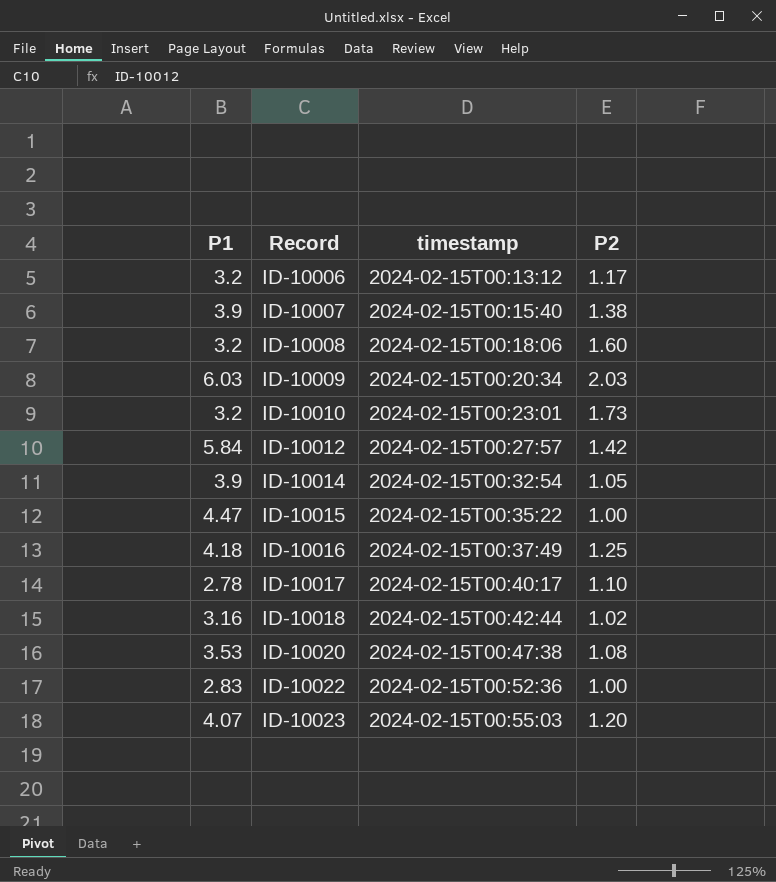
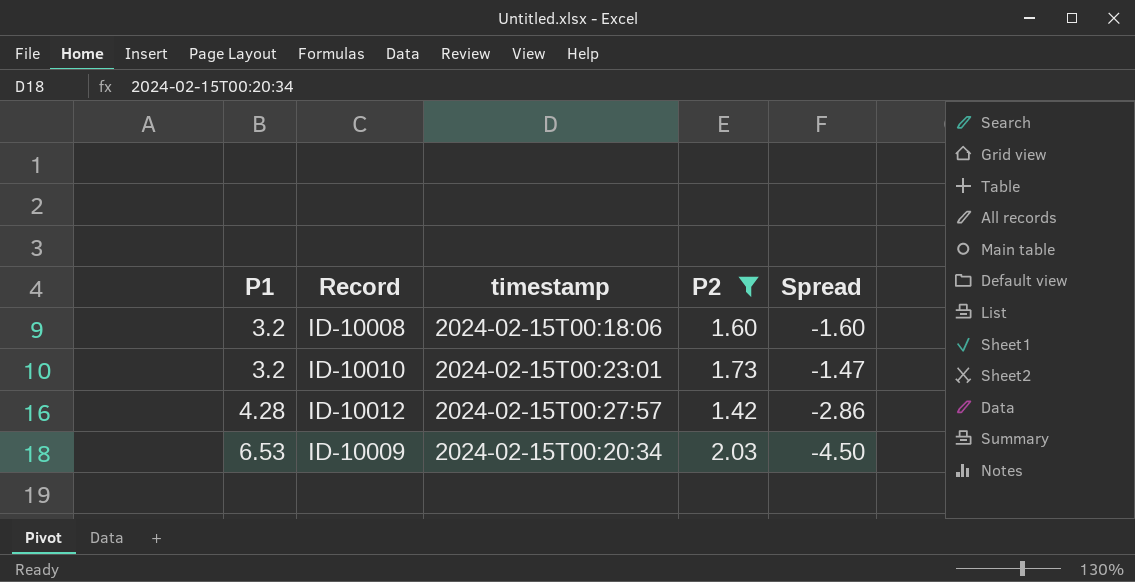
filter: none -> P2 >= 1.42
row order: Record ascending -> P1 ascending
column Spread | formula: none -> [P2] - [P1]
ID-10012 | P1: 5.84 -> 4.28
ID-10009 | P1: 6.03 -> 6.53

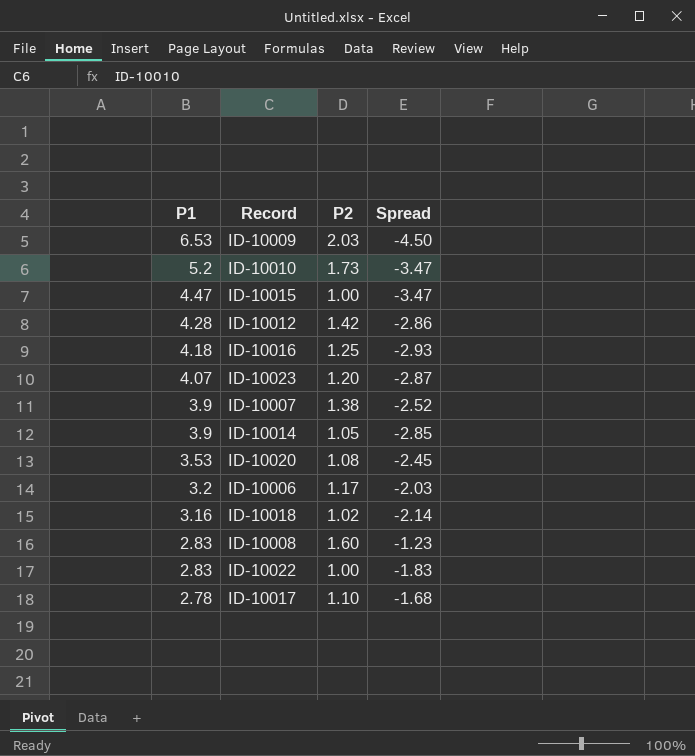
filter: P2 >= 1.42 -> none
row order: P1 ascending -> P1 descending
column timestamp | position: 3 -> none
ID-10010 | P1: 3.2 -> 5.2
ID-10010 | Spread: -1.47 -> -3.47
ID-10008 | P1: 3.2 -> 2.83
ID-10008 | Spread: -1.60 -> -1.23

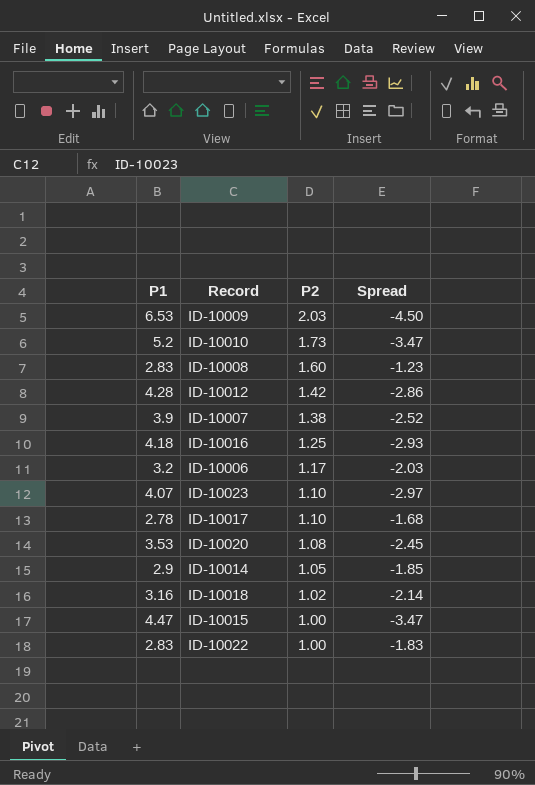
row order: P1 descending -> P2 descending
ID-10023 | P2: 1.20 -> 1.10
ID-10023 | Spread: -2.87 -> -2.97
ID-10014 | P1: 3.9 -> 2.9
ID-10014 | Spread: -2.85 -> -1.85

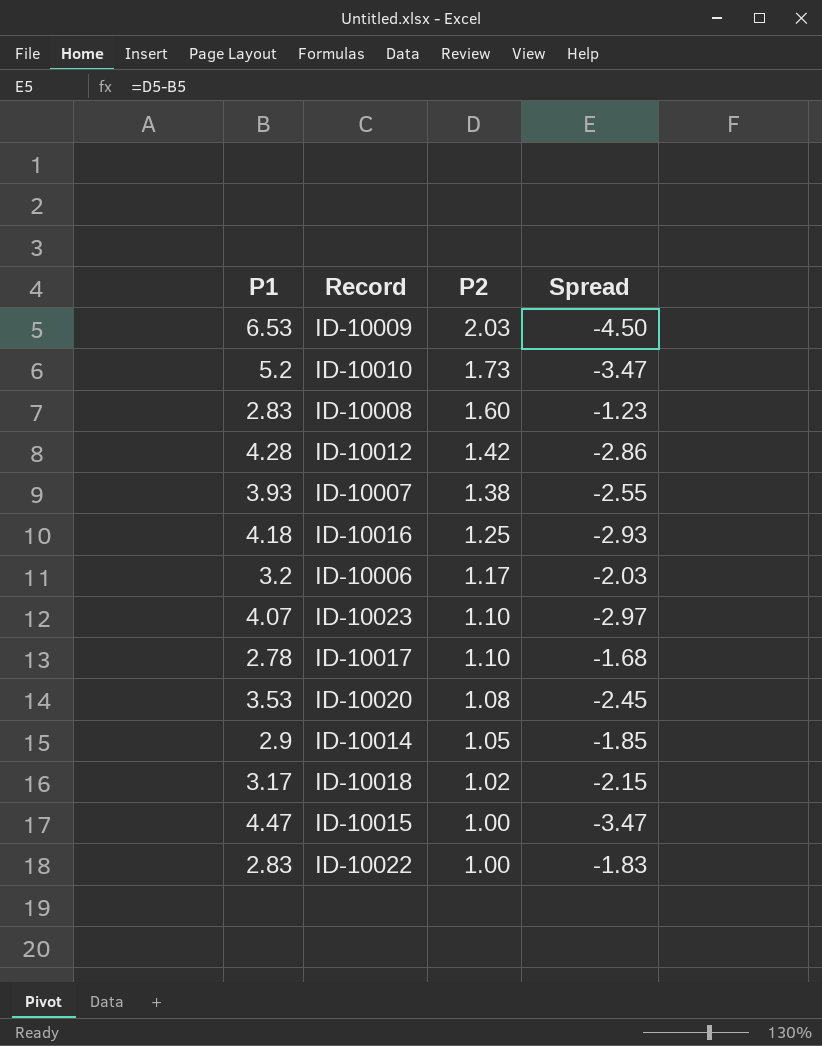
ID-10007 | P1: 3.9 -> 3.93
ID-10007 | Spread: -2.52 -> -2.55
ID-10018 | P1: 3.16 -> 3.17
ID-10018 | Spread: -2.14 -> -2.15

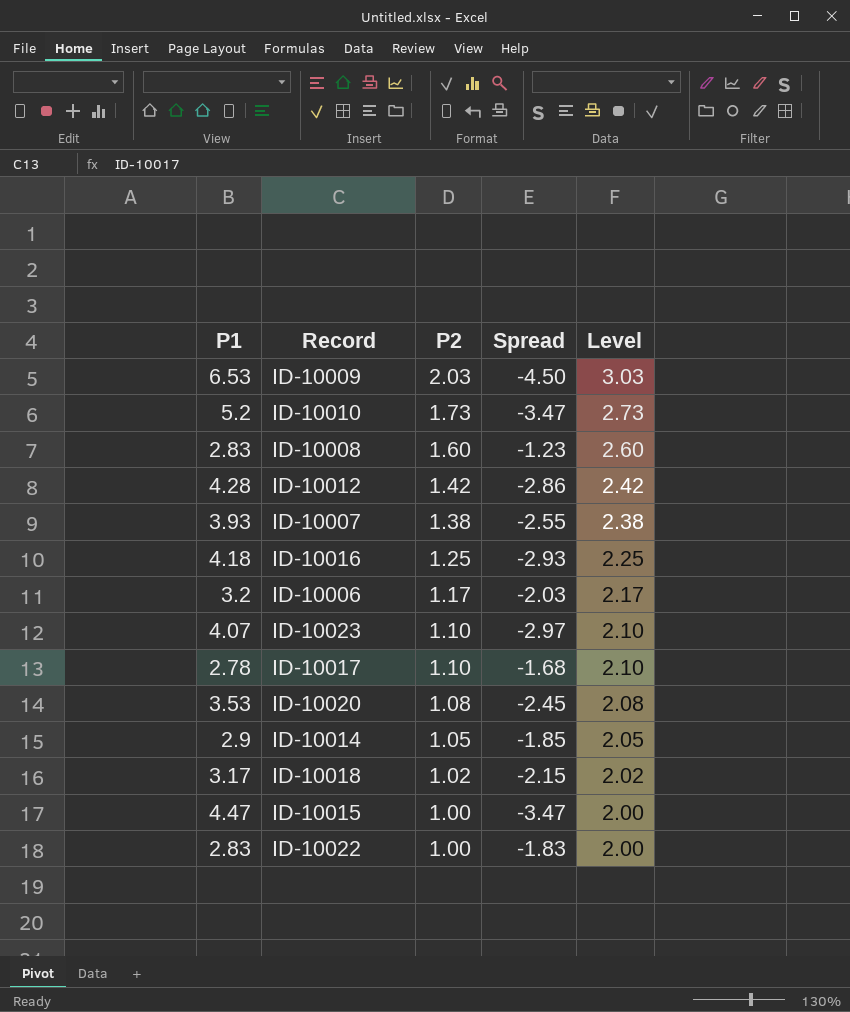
column Level | formula: none -> [P2] + 1

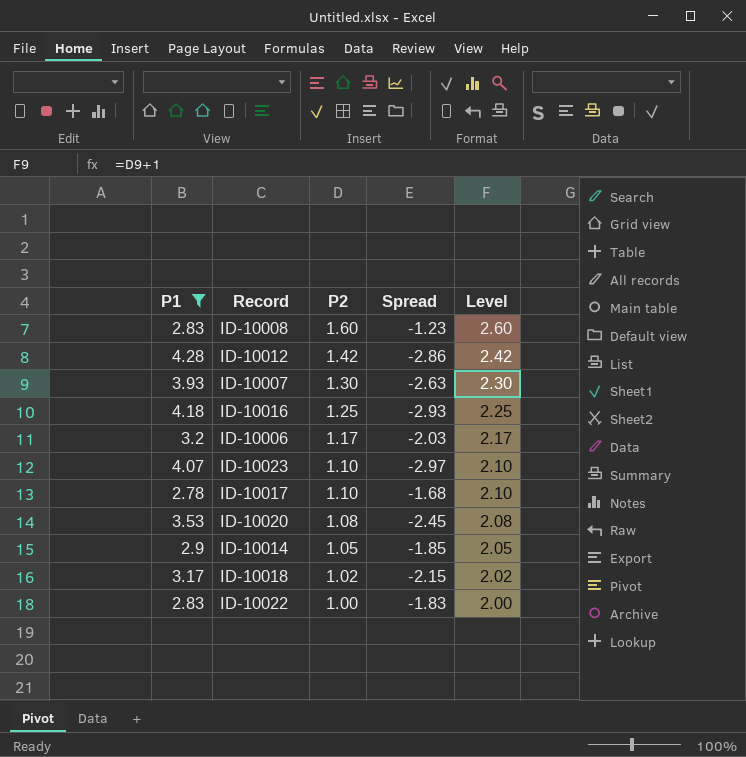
filter: none -> P1 <= 4.28
ID-10007 | P2: 1.38 -> 1.30
ID-10007 | Spread: -2.55 -> -2.63
ID-10007 | Level: 2.38 -> 2.30

